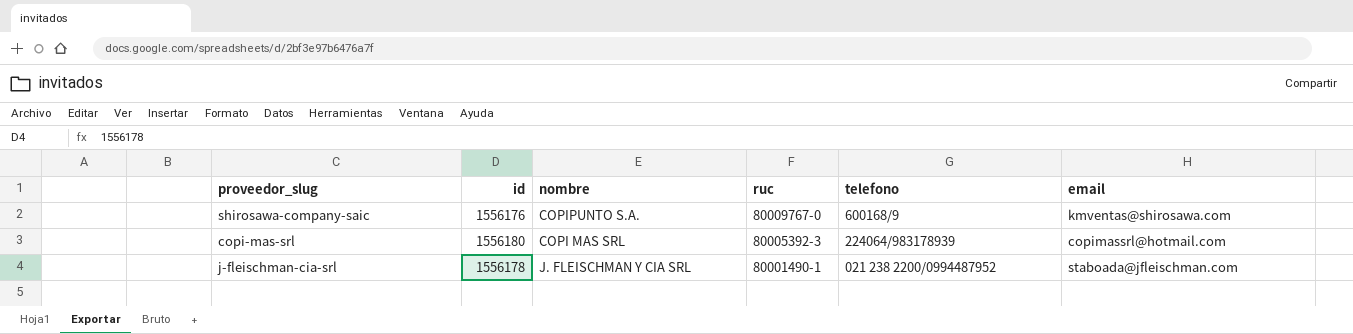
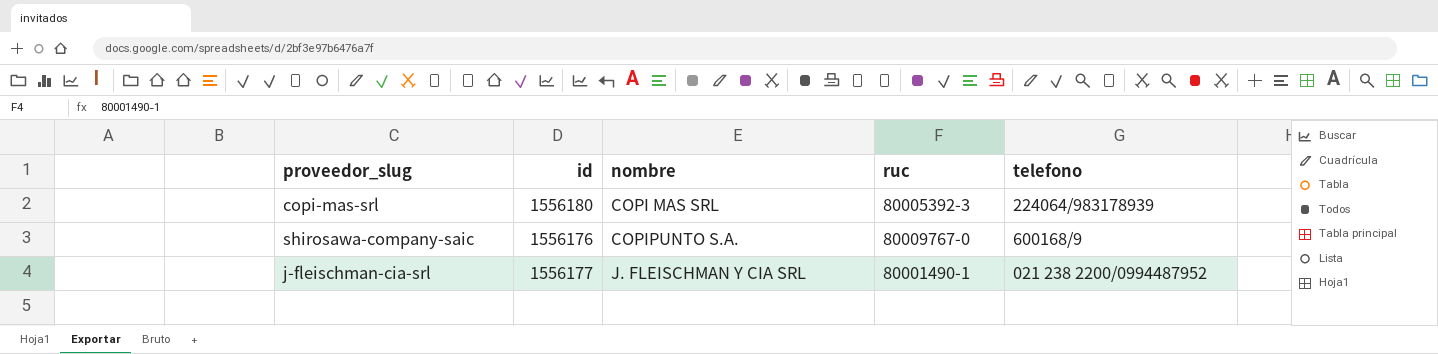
row order: ruc descending -> nombre ascending
column email | position: 6 -> none
j-fleischman-cia-srl | id: 1556178 -> 1556177

